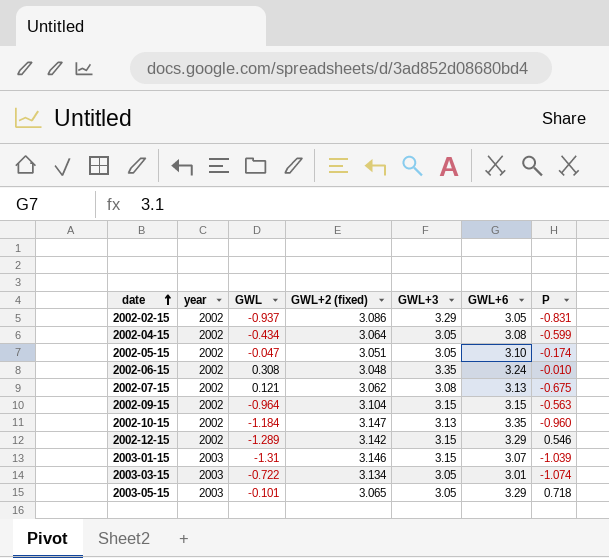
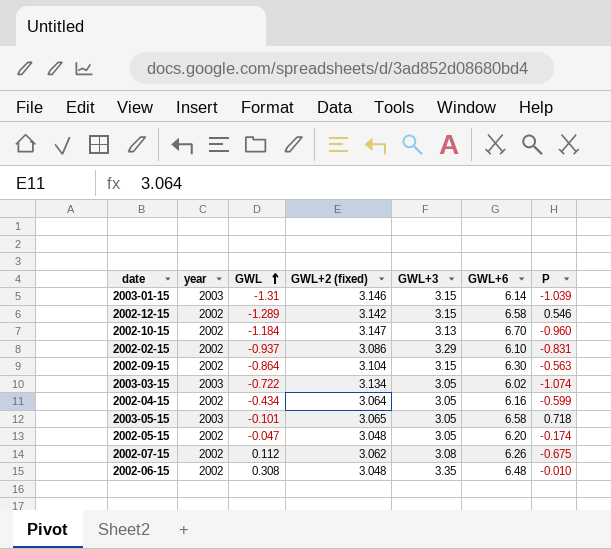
row order: date ascending -> GWL ascending
2003-01-15 | GWL+6: 3.07 -> 6.14
2002-12-15 | GWL+6: 3.29 -> 6.58
2002-10-15 | GWL+6: 3.35 -> 6.70
2002-02-15 | GWL+6: 3.05 -> 6.10
2002-09-15 | GWL: -0.964 -> -0.864
2002-09-15 | GWL+6: 3.15 -> 6.30
2003-03-15 | GWL+6: 3.01 -> 6.02
2002-04-15 | GWL+6: 3.08 -> 6.16
2003-05-15 | GWL+6: 3.29 -> 6.58
2002-05-15 | GWL+2 (fixed): 3.051 -> 3.048
2002-05-15 | GWL+6: 3.10 -> 6.20
2002-07-15 | GWL: 0.121 -> 0.112
2002-07-15 | GWL+6: 3.13 -> 6.26
2002-06-15 | GWL+6: 3.24 -> 6.48

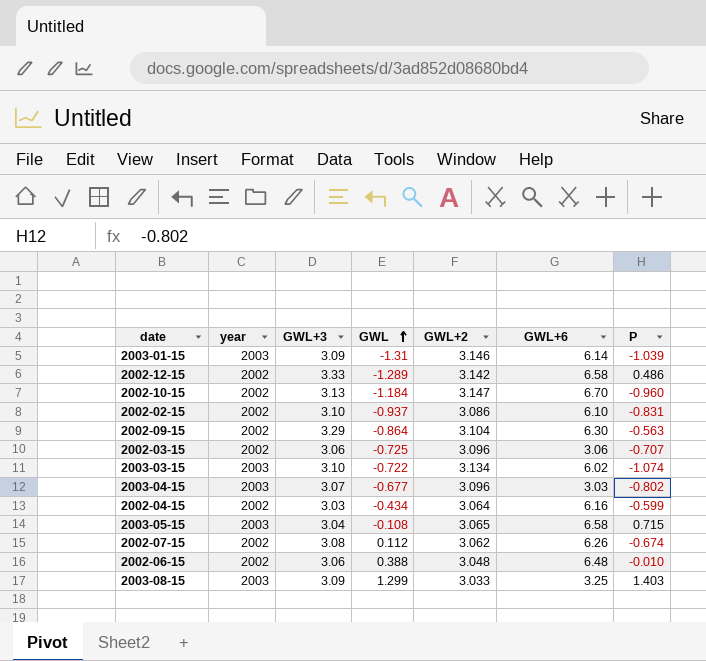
column GWL+3 | position: 5 -> 3
column name: GWL+2 (fixed) -> GWL+2
row 2002-05-15: 2002 | -0.047 | 3.048 | 3.05 | 6.20 | -0.174 -> none
2003-01-15 | GWL+3: 3.15 -> 3.09
2002-12-15 | GWL+3: 3.15 -> 3.33
2002-12-15 | P: 0.546 -> 0.486
2002-02-15 | GWL+3: 3.29 -> 3.10
2002-09-15 | GWL+3: 3.15 -> 3.29
row 2002-03-15: none -> 2002 | 3.06 | -0.725 | 3.096 | 3.06 | -0.707
2003-03-15 | GWL+3: 3.05 -> 3.10
row 2003-04-15: none -> 2003 | 3.07 | -0.677 | 3.096 | 3.03 | -0.802
2002-04-15 | GWL+3: 3.05 -> 3.03
2003-05-15 | GWL+3: 3.05 -> 3.04
2003-05-15 | GWL: -0.101 -> -0.108
2003-05-15 | P: 0.718 -> 0.715
2002-07-15 | P: -0.675 -> -0.674
2002-06-15 | GWL+3: 3.35 -> 3.06
2002-06-15 | GWL: 0.308 -> 0.388
row 2003-08-15: none -> 2003 | 3.09 | 1.299 | 3.033 | 3.25 | 1.403

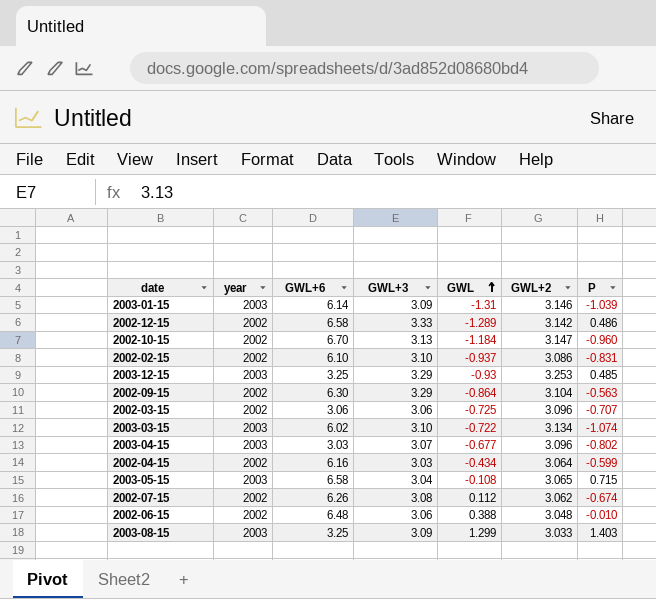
column GWL+6 | position: 6 -> 3
row 2003-12-15: none -> 2003 | 3.25 | 3.29 | -0.93 | 3.253 | 0.485

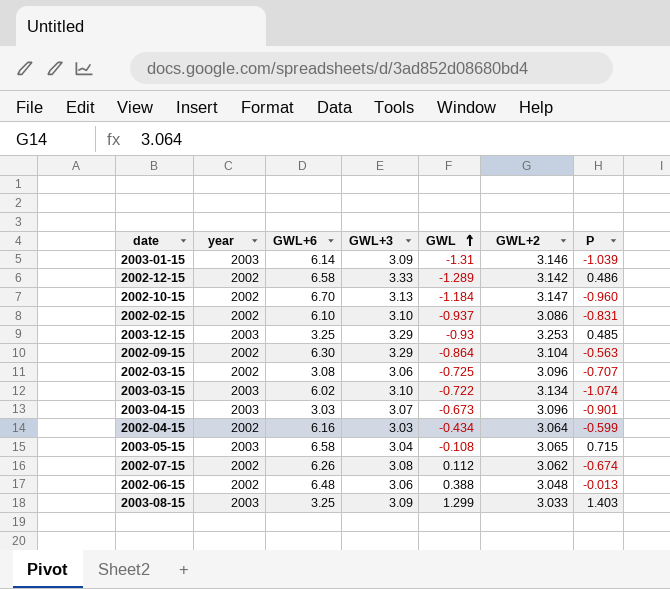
2002-03-15 | GWL+6: 3.06 -> 3.08
2003-04-15 | GWL: -0.677 -> -0.673
2003-04-15 | P: -0.802 -> -0.901
2002-06-15 | P: -0.010 -> -0.013

